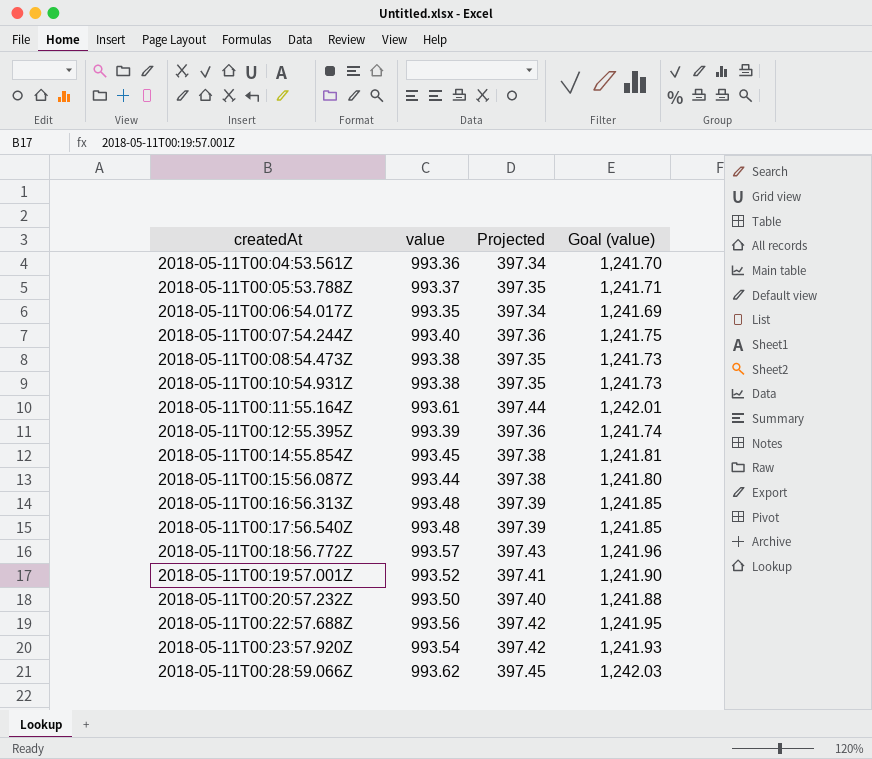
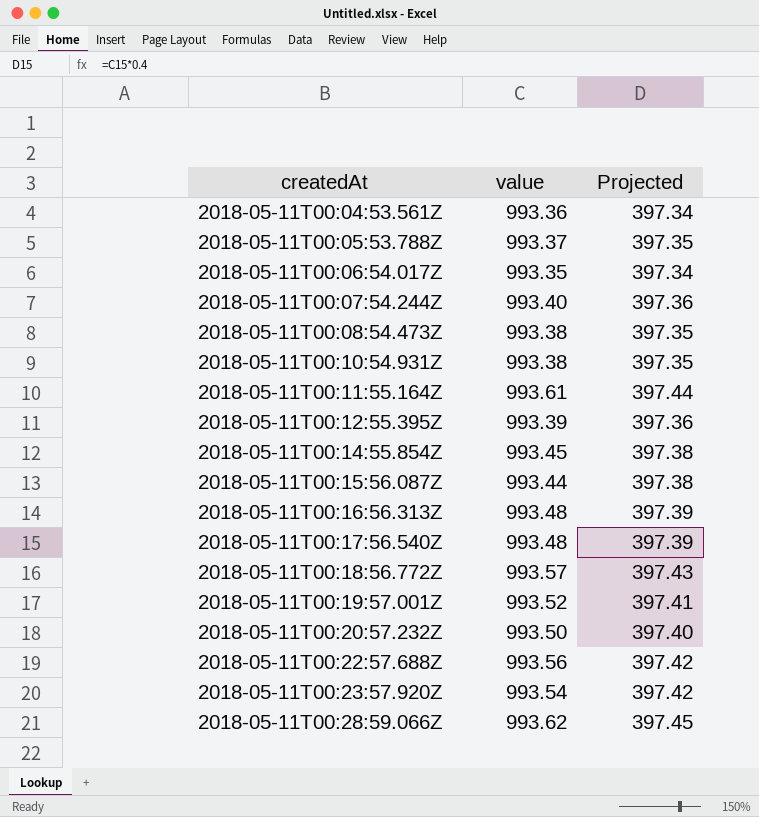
column Goal (value) | formula: [value] * 1.25 -> none

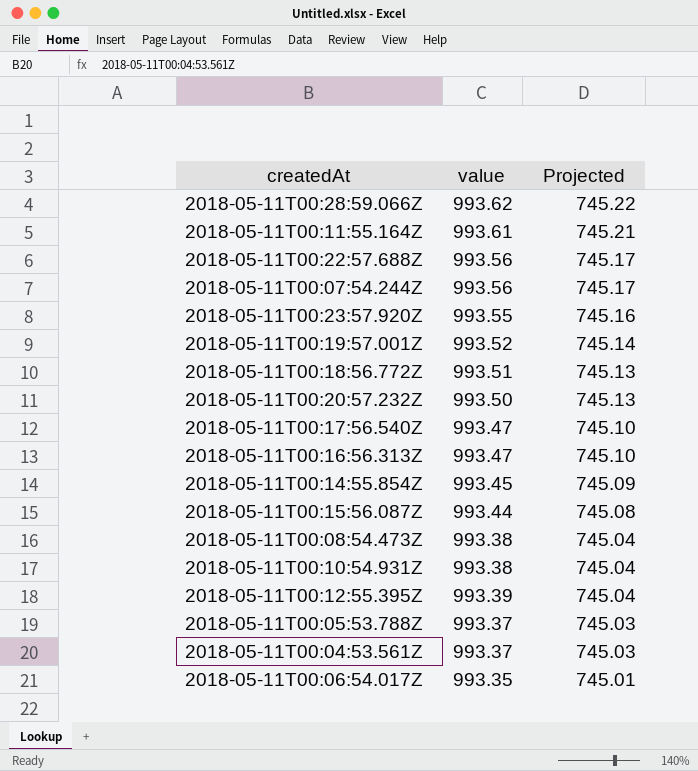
row order: createdAt ascending -> Projected descending
column Projected | formula: [value] * 0.4 -> [value] * 0.75
2018-05-11T00:07:54.244Z | value: 993.40 -> 993.56
2018-05-11T00:23:57.920Z | value: 993.54 -> 993.55
2018-05-11T00:18:56.772Z | value: 993.57 -> 993.51
2018-05-11T00:17:56.540Z | value: 993.48 -> 993.47
2018-05-11T00:16:56.313Z | value: 993.48 -> 993.47
2018-05-11T00:04:53.561Z | value: 993.36 -> 993.37

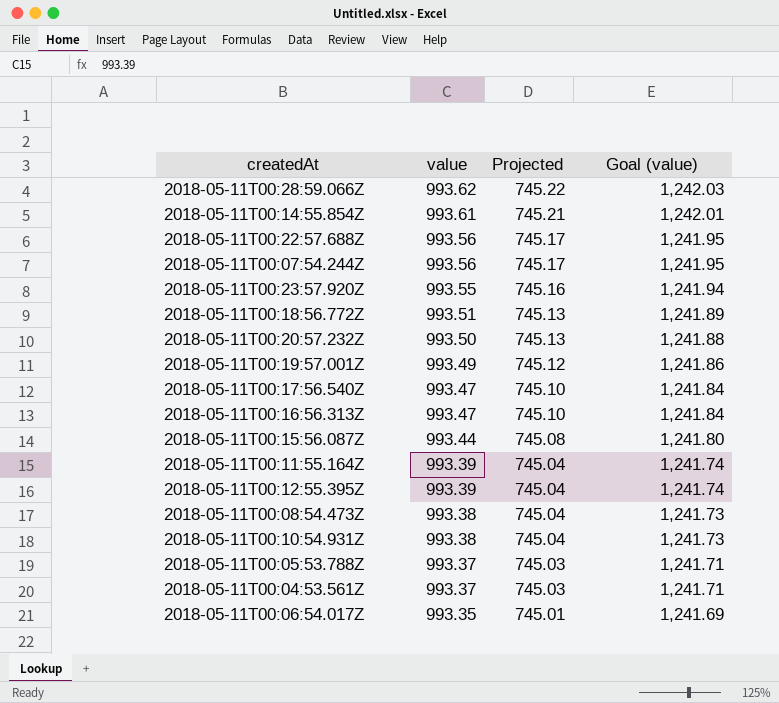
row order: Projected descending -> value descending
column Goal (value) | formula: none -> [value] * 1.25
2018-05-11T00:14:55.854Z | value: 993.45 -> 993.61
2018-05-11T00:14:55.854Z | Projected: 745.09 -> 745.21
2018-05-11T00:19:57.001Z | value: 993.52 -> 993.49
2018-05-11T00:19:57.001Z | Projected: 745.14 -> 745.12
2018-05-11T00:11:55.164Z | value: 993.61 -> 993.39
2018-05-11T00:11:55.164Z | Projected: 745.21 -> 745.04

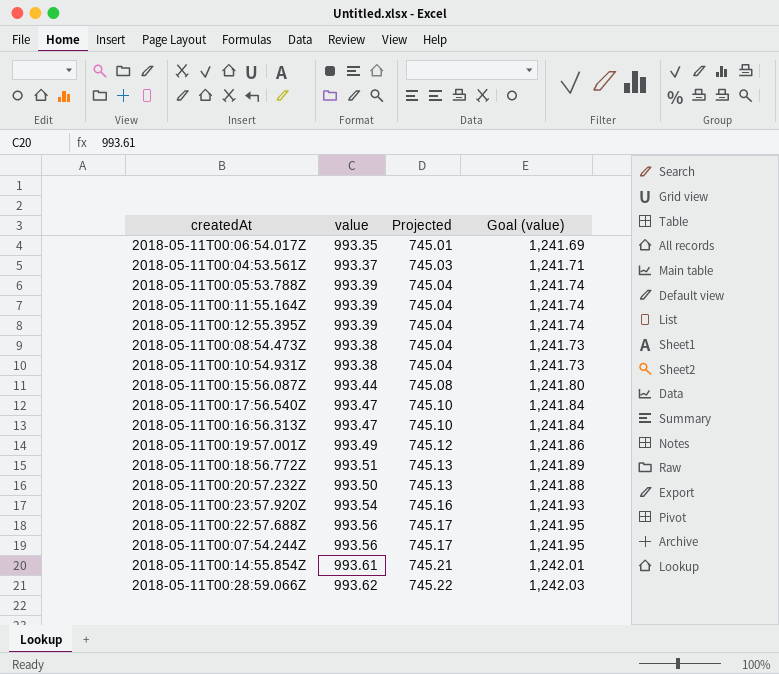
row order: value descending -> Projected ascending
2018-05-11T00:05:53.788Z | value: 993.37 -> 993.39
2018-05-11T00:05:53.788Z | Projected: 745.03 -> 745.04
2018-05-11T00:05:53.788Z | Goal (value): 1,241.71 -> 1,241.74
2018-05-11T00:23:57.920Z | value: 993.55 -> 993.54
2018-05-11T00:23:57.920Z | Goal (value): 1,241.94 -> 1,241.93

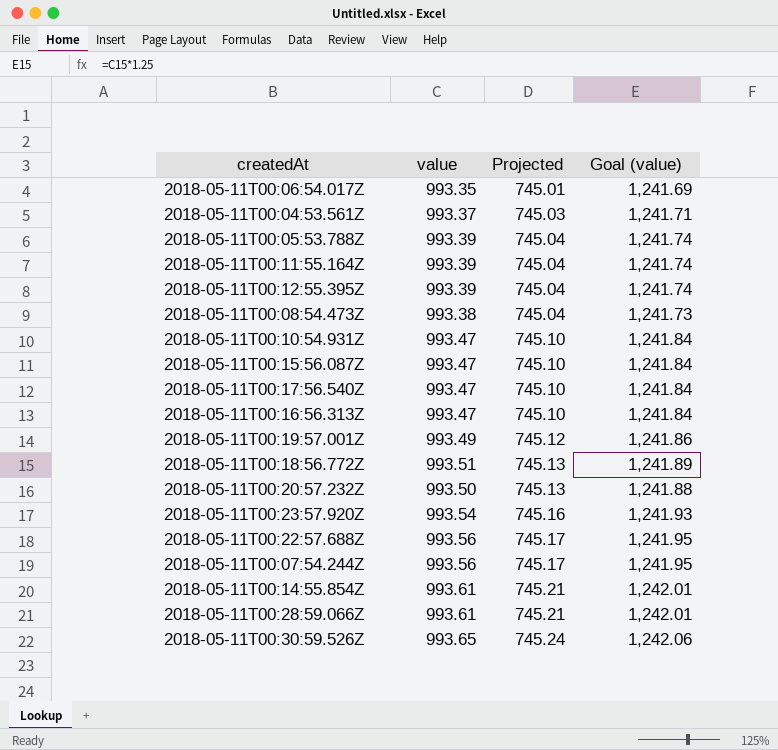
2018-05-11T00:10:54.931Z | value: 993.38 -> 993.47
2018-05-11T00:10:54.931Z | Projected: 745.04 -> 745.10
2018-05-11T00:10:54.931Z | Goal (value): 1,241.73 -> 1,241.84
2018-05-11T00:15:56.087Z | value: 993.44 -> 993.47
2018-05-11T00:15:56.087Z | Projected: 745.08 -> 745.10
2018-05-11T00:15:56.087Z | Goal (value): 1,241.80 -> 1,241.84
2018-05-11T00:28:59.066Z | value: 993.62 -> 993.61
2018-05-11T00:28:59.066Z | Projected: 745.22 -> 745.21
2018-05-11T00:28:59.066Z | Goal (value): 1,242.03 -> 1,242.01
row 2018-05-11T00:30:59.526Z: none -> 993.65 | 745.24 | 1,242.06

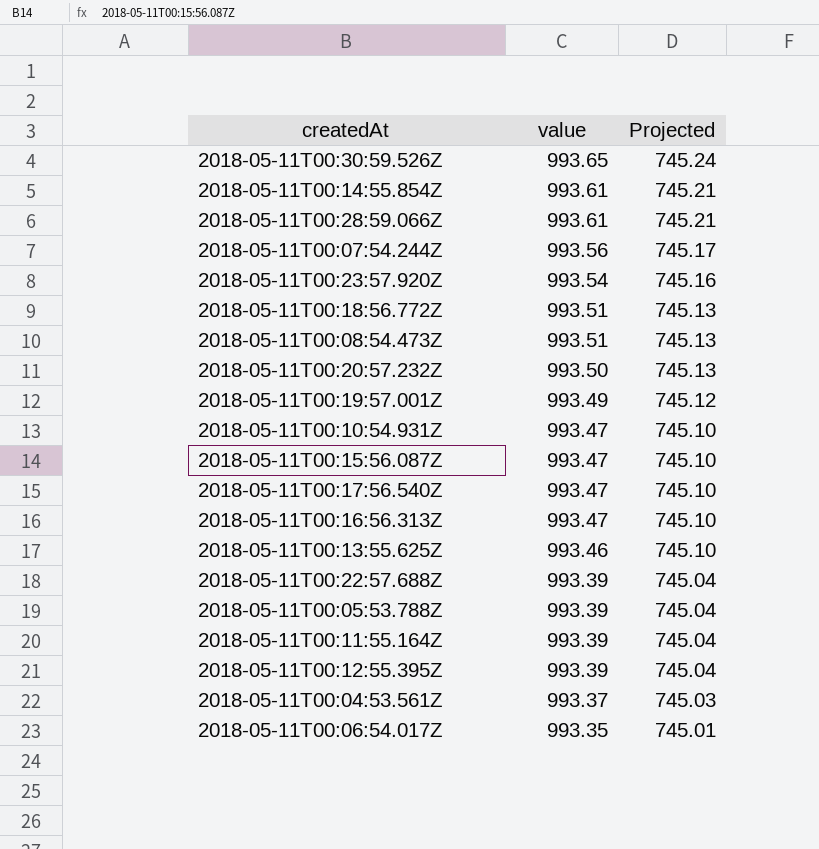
row order: Projected ascending -> value descending
column Goal (value) | formula: [value] * 1.25 -> none
2018-05-11T00:08:54.473Z | value: 993.38 -> 993.51
2018-05-11T00:08:54.473Z | Projected: 745.04 -> 745.13
row 2018-05-11T00:13:55.625Z: none -> 993.46 | 745.10
2018-05-11T00:22:57.688Z | value: 993.56 -> 993.39
2018-05-11T00:22:57.688Z | Projected: 745.17 -> 745.04

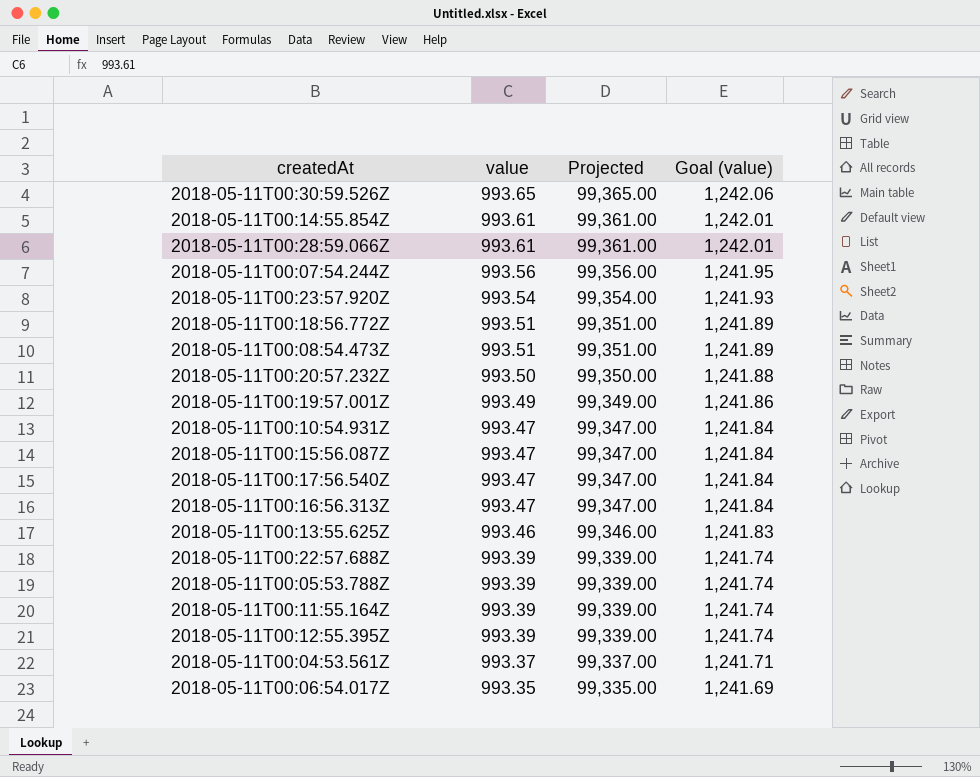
column Projected | formula: [value] * 0.75 -> [value] * 100
column Goal (value) | formula: none -> [value] * 1.25

